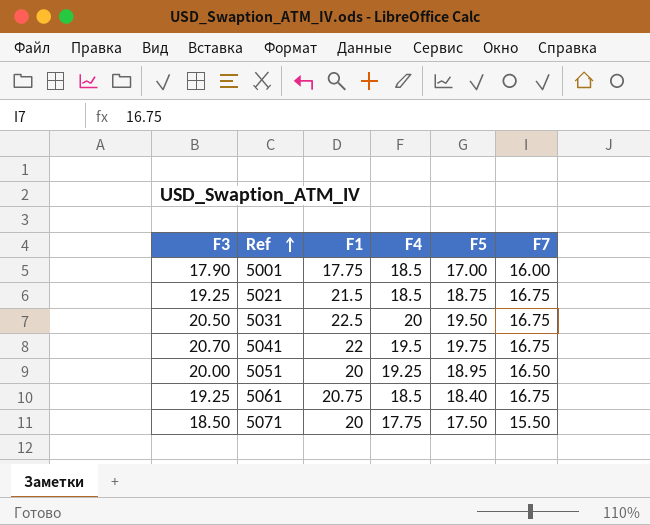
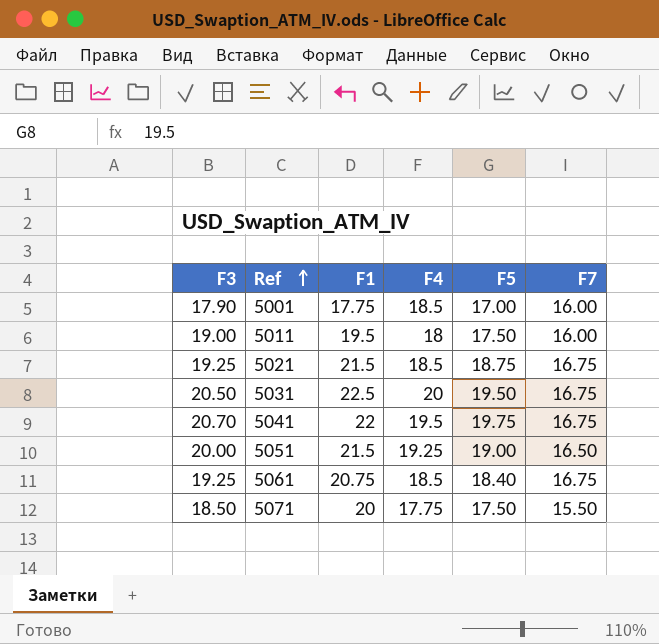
row 5011: none -> 19.00 | 19.5 | 18 | 17.50 | 16.00
5051 | F1: 20 -> 21.5
5051 | F5: 18.95 -> 19.00

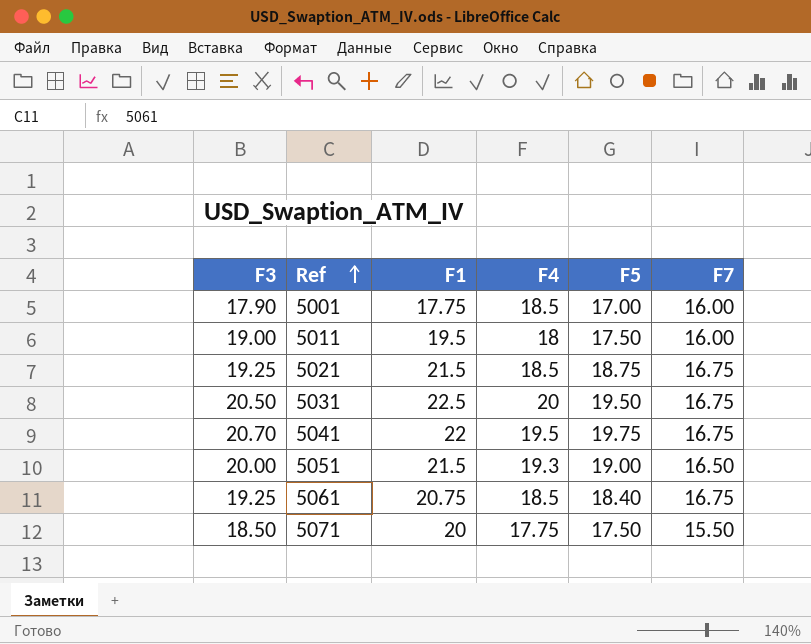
5051 | F4: 19.25 -> 19.3

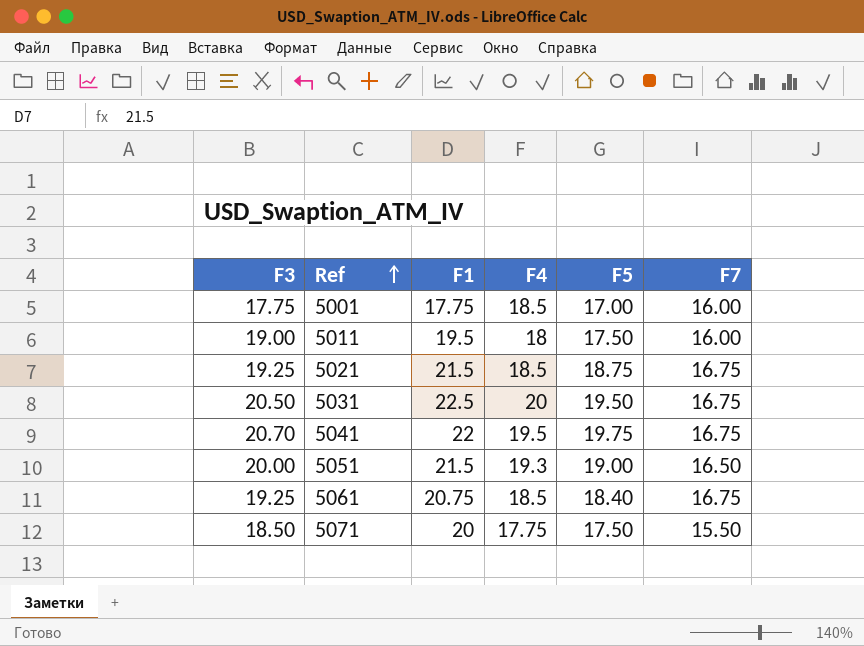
5001 | F3: 17.90 -> 17.75

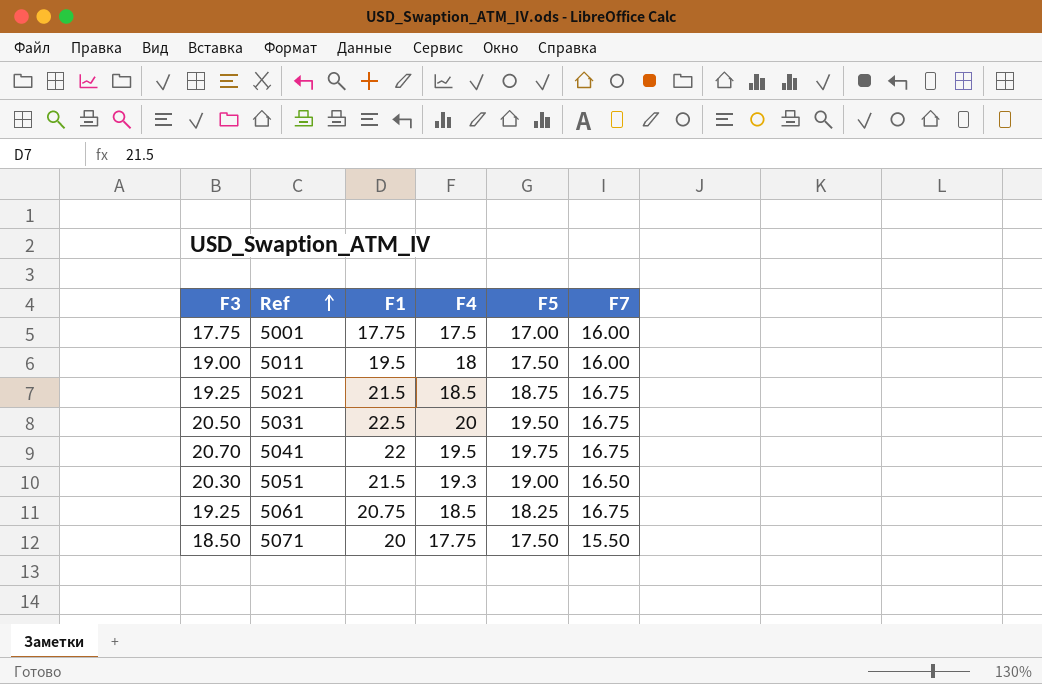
5001 | F4: 18.5 -> 17.5
5051 | F3: 20.00 -> 20.30
5061 | F5: 18.40 -> 18.25

